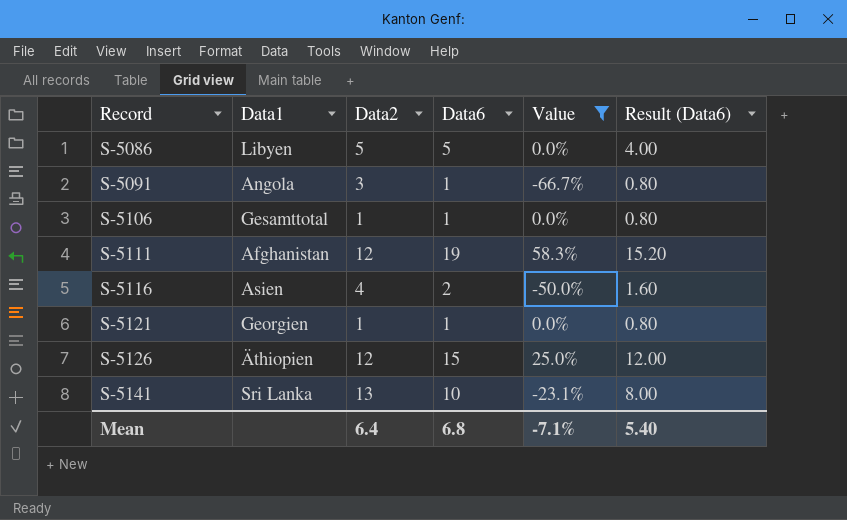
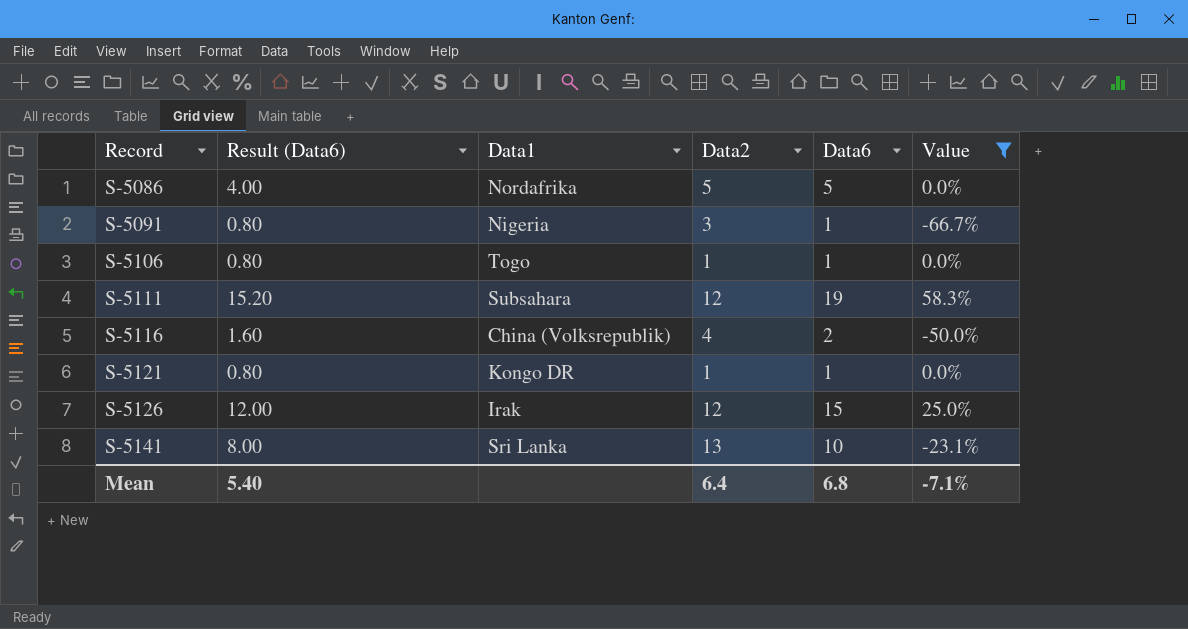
column Result (Data6) | position: 6 -> 2
S-5086 | Data1: Libyen -> Nordafrika
S-5091 | Data1: Angola -> Nigeria
S-5106 | Data1: Gesamttotal -> Togo
S-5111 | Data1: Afghanistan -> Subsahara
S-5116 | Data1: Asien -> China (Volksrepublik)
S-5121 | Data1: Georgien -> Kongo DR
S-5126 | Data1: Äthiopien -> Irak

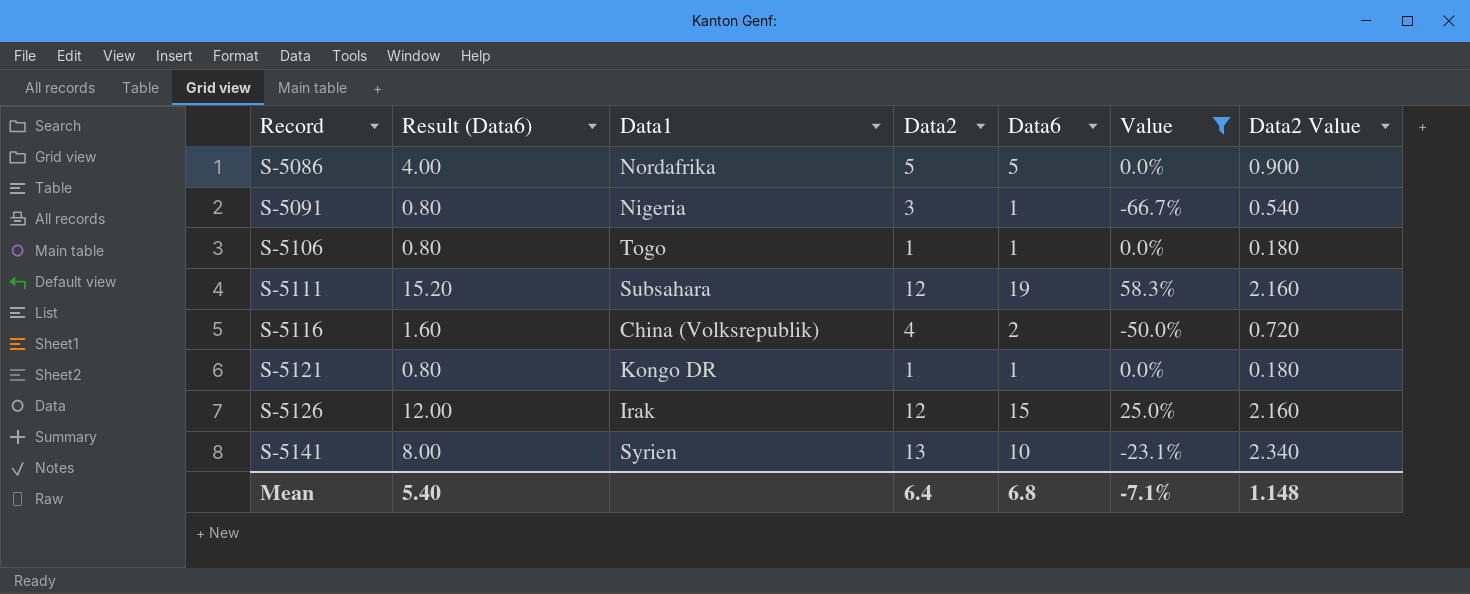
column Data2 Value | formula: none -> [Data2] * 0.18
S-5141 | Data1: Sri Lanka -> Syrien

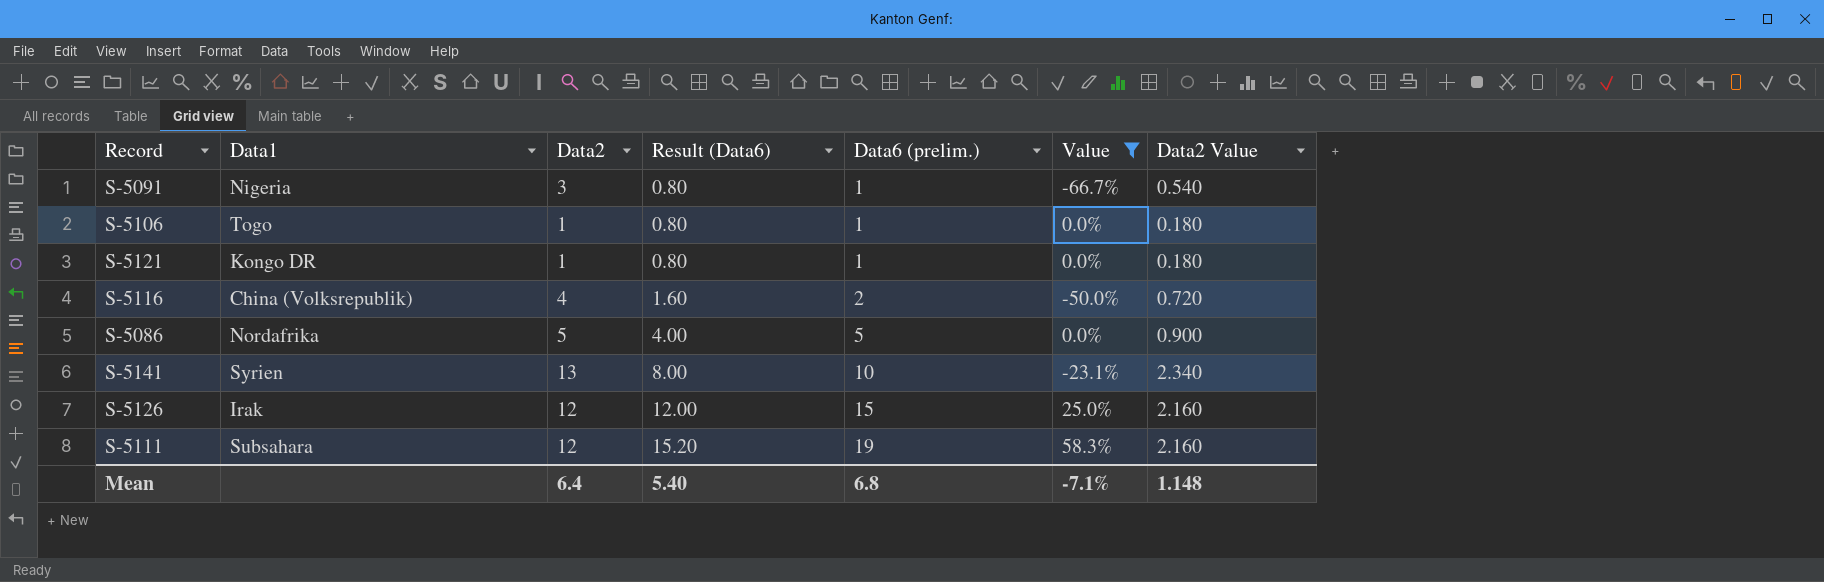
row order: Record ascending -> Result (Data6) ascending
column Result (Data6) | position: 2 -> 4
column name: Data6 -> Data6 (prelim.)

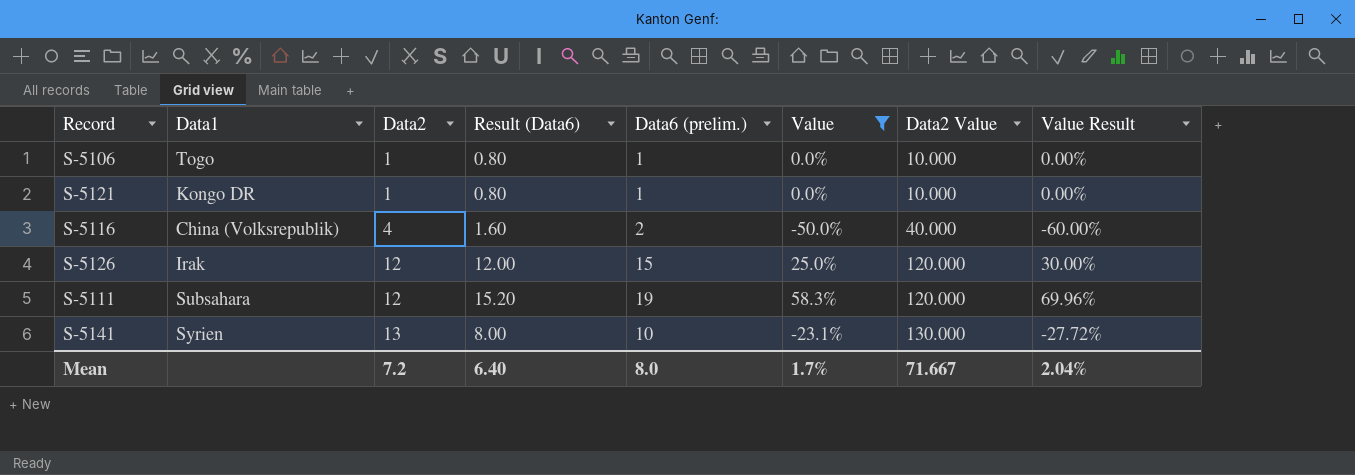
row order: Result (Data6) ascending -> Data2 ascending
column Data2 Value | formula: [Data2] * 0.18 -> [Data2] * 10
column Value Result | formula: none -> [Value] * 1.2
row S-5091: Nigeria | 3 | 0.80 | 1 | -66.7% | 0.540 -> none
row S-5086: Nordafrika | 5 | 4.00 | 5 | 0.0% | 0.900 -> none
Mean | Data2: 6.4 -> 7.2
Mean | Result (Data6): 5.40 -> 6.40
Mean | Data6 (prelim.): 6.8 -> 8.0
Mean | Value: -7.1% -> 1.7%
Mean | Data2 Value: 1.148 -> 71.667

